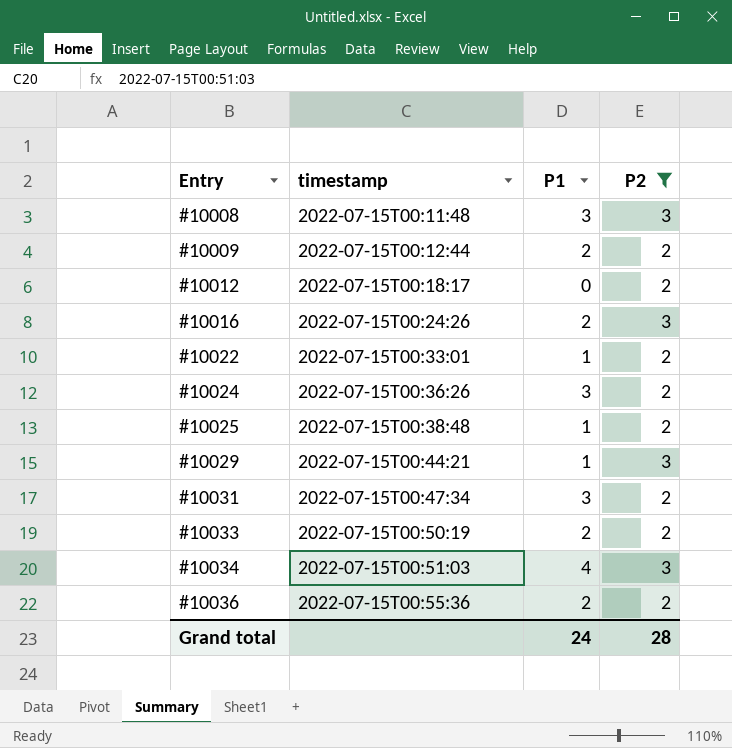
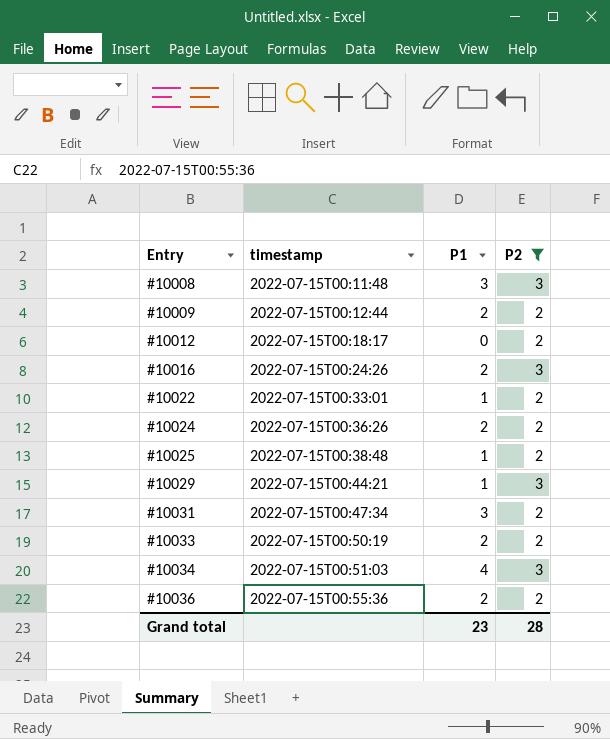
#10024 | P1: 3 -> 2
Grand total | P1: 24 -> 23

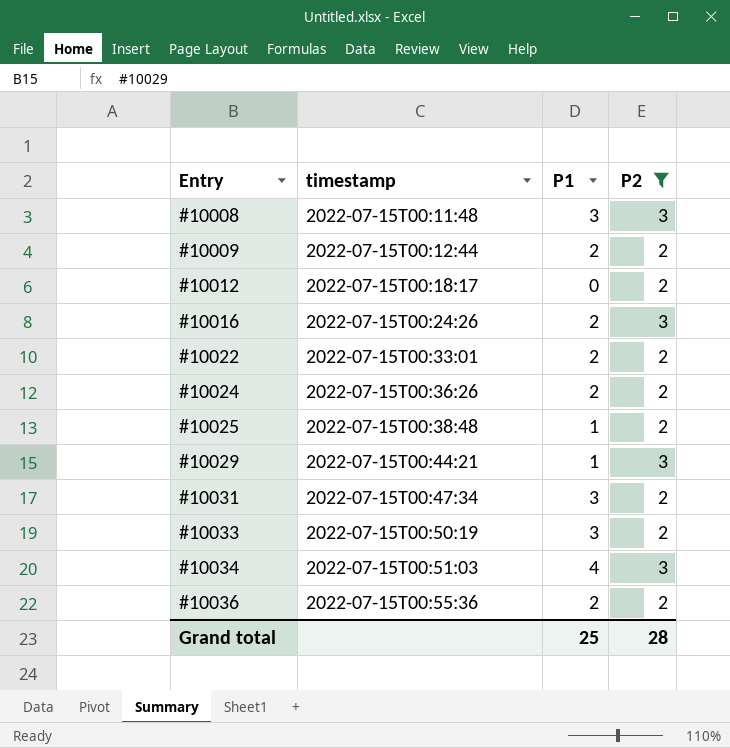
#10022 | P1: 1 -> 2
#10033 | P1: 2 -> 3
Grand total | P1: 23 -> 25

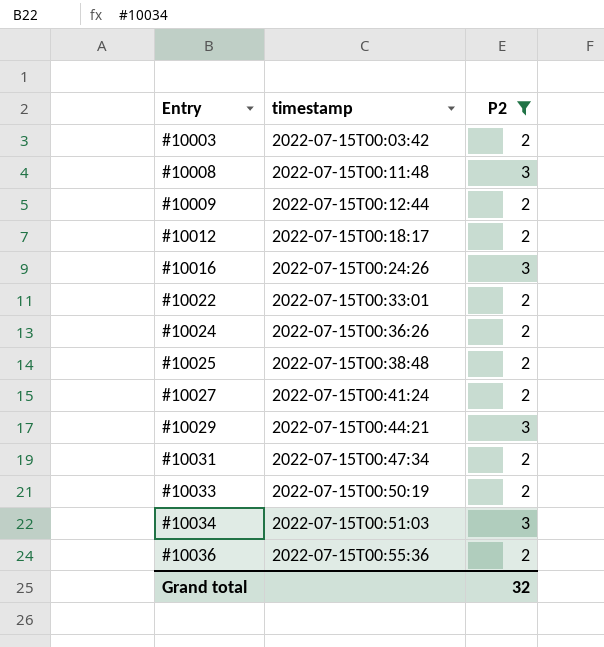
column P1 | position: 3 -> none
row #10003: none -> 2022-07-15T00:03:42 | 2
row #10027: none -> 2022-07-15T00:41:24 | 2
Grand total | P2: 28 -> 32

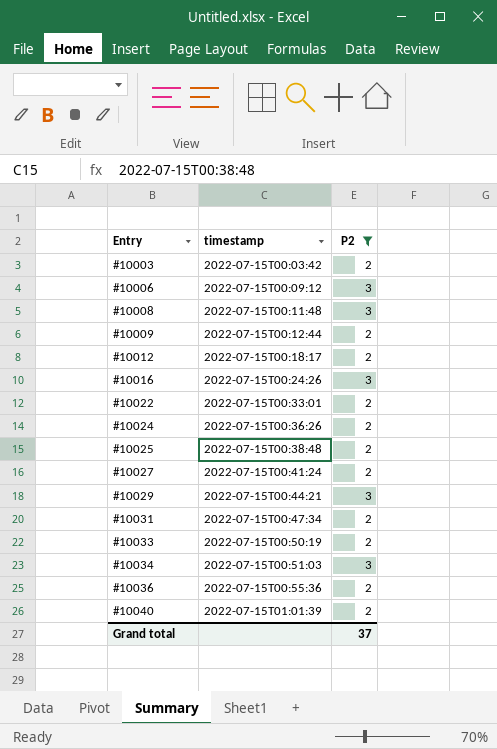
row #10006: none -> 2022-07-15T00:09:12 | 3
row #10040: none -> 2022-07-15T01:01:39 | 2
Grand total | P2: 32 -> 37

